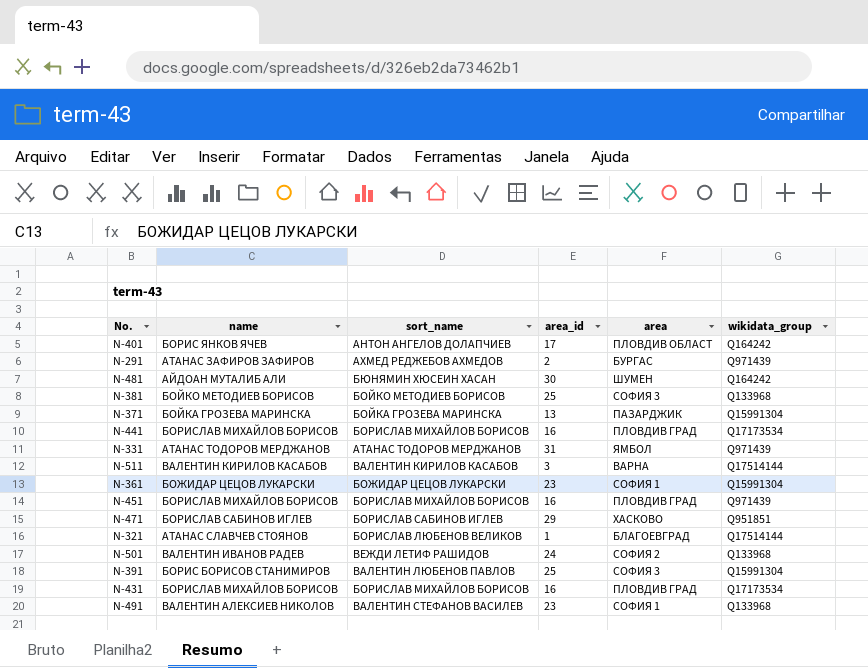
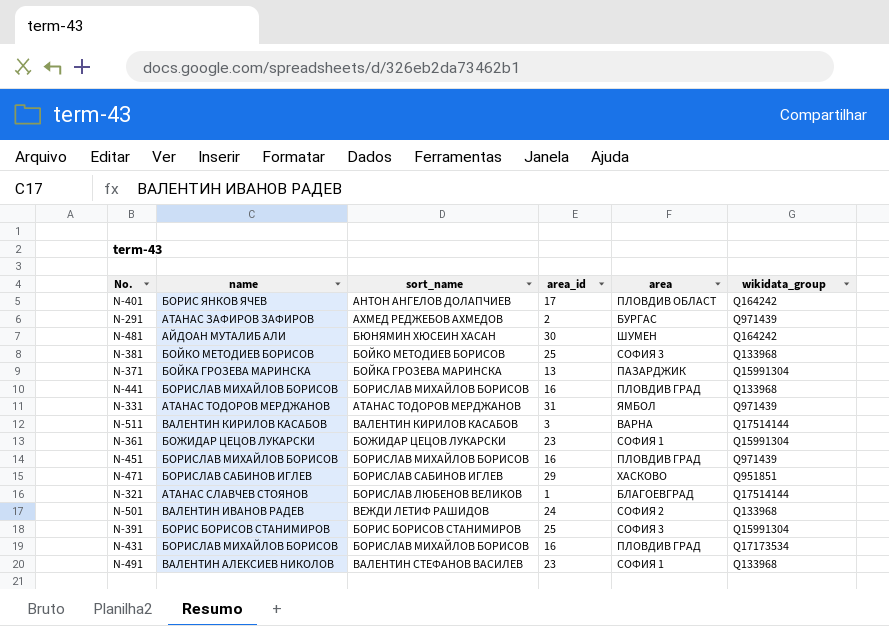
N-441 | wikidata_group: Q17173534 -> Q133968
N-391 | sort_name: ВАЛЕНТИН ЛЮБЕНОВ ПАВЛОВ -> БОРИС БОРИСОВ СТАНИМИРОВ

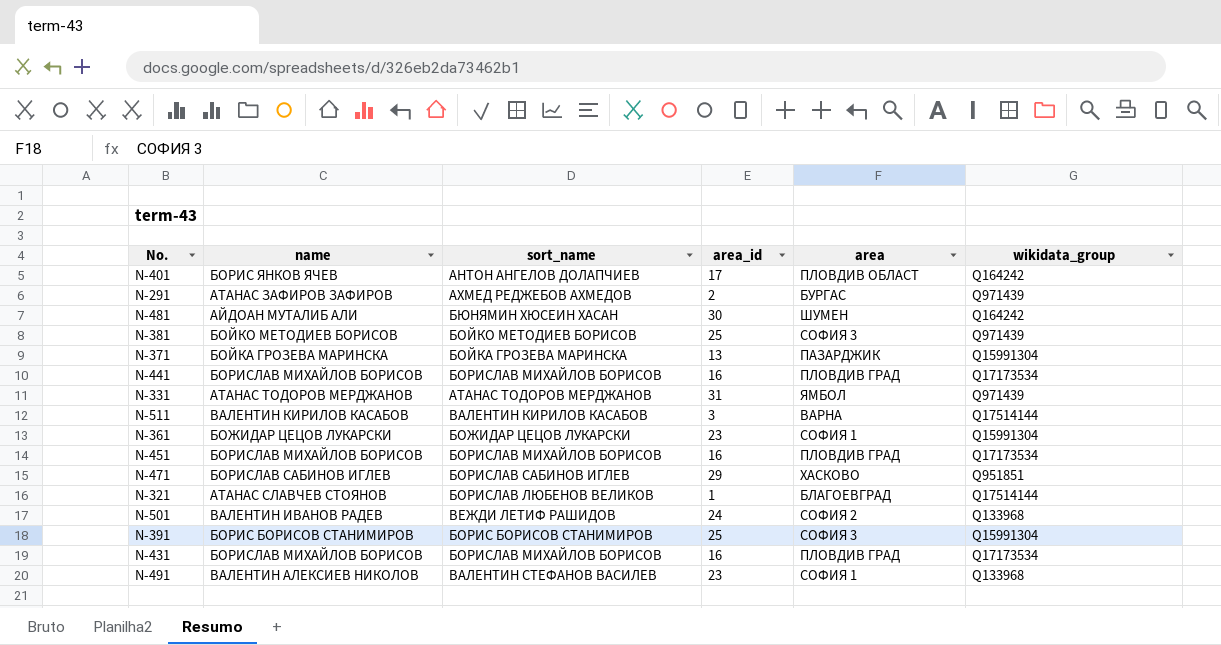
N-381 | wikidata_group: Q133968 -> Q971439
N-441 | wikidata_group: Q133968 -> Q17173534
N-451 | wikidata_group: Q971439 -> Q17173534

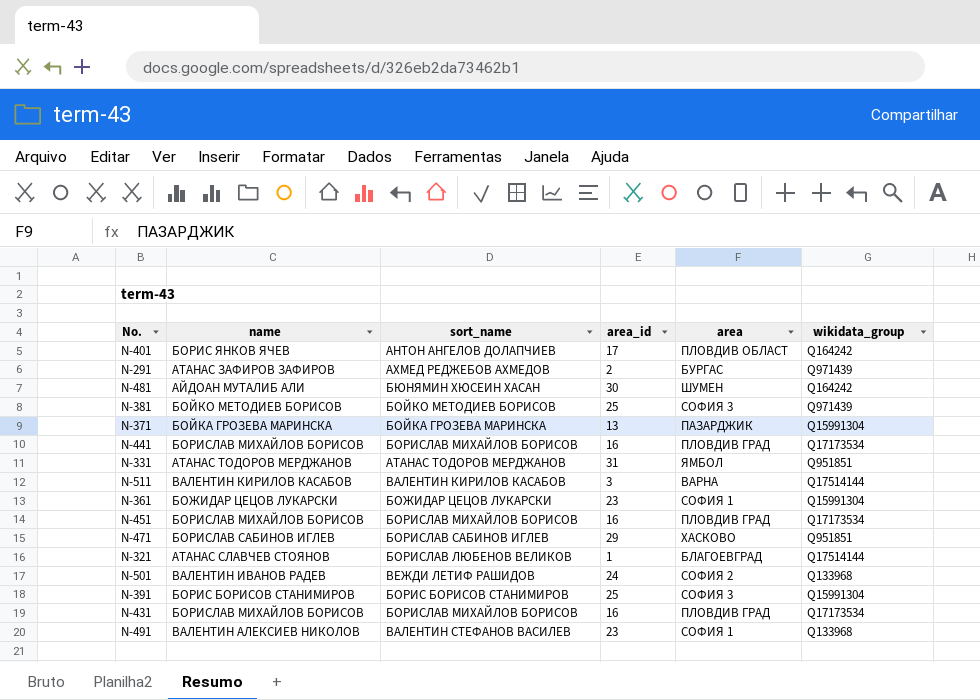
N-331 | wikidata_group: Q971439 -> Q951851

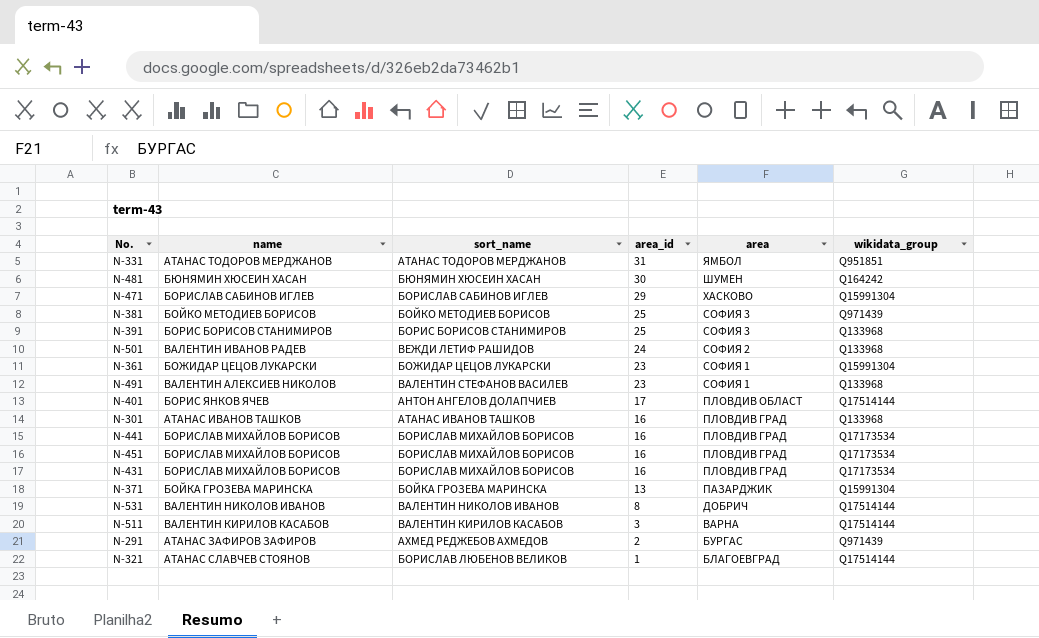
row order: none -> area_id descending
N-481 | name: АЙДОАН МУТАЛИБ АЛИ -> БЮНЯМИН ХЮСЕИН ХАСАН
N-471 | wikidata_group: Q951851 -> Q15991304
N-391 | wikidata_group: Q15991304 -> Q133968
N-401 | wikidata_group: Q164242 -> Q17514144
row N-301: none -> АТАНАС ИВАНОВ ТАШКОВ | АТАНАС ИВАНОВ ТАШКОВ | 16 | ПЛОВДИВ ГРАД | Q133968
row N-531: none -> ВАЛЕНТИН НИКОЛОВ ИВАНОВ | ВАЛЕНТИН НИКОЛОВ ИВАНОВ | 8 | ДОБРИЧ | Q17514144

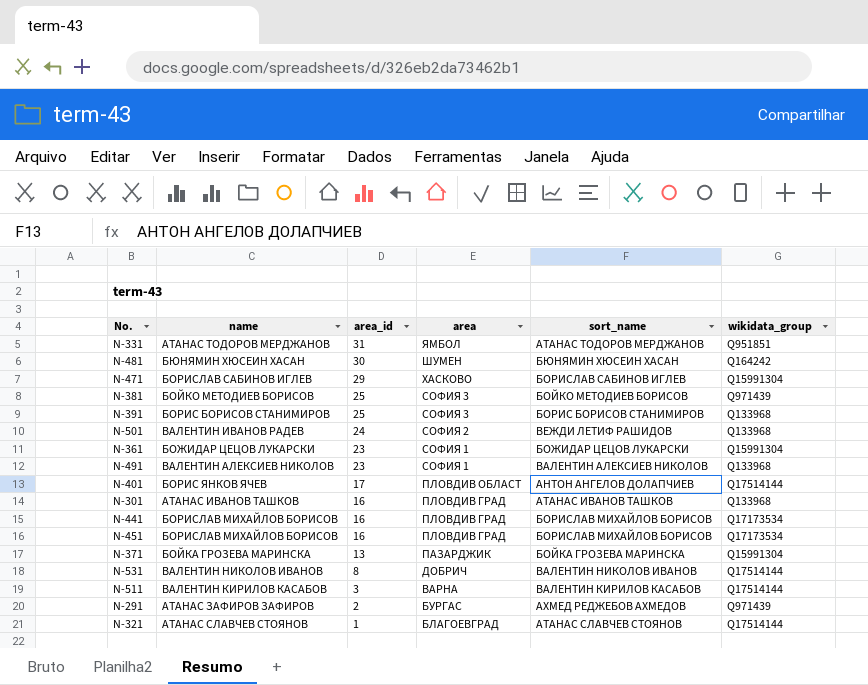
column sort_name | position: 3 -> 5
row N-431: БОРИСЛАВ МИХАЙЛОВ БОРИСОВ | БОРИСЛАВ МИХАЙЛОВ БОРИСОВ | 16 | ПЛОВДИВ ГРАД | Q17173534 -> none
N-491 | sort_name: ВАЛЕНТИН СТЕФАНОВ ВАСИЛЕВ -> ВАЛЕНТИН АЛЕКСИЕВ НИКОЛОВ
N-321 | sort_name: БОРИСЛАВ ЛЮБЕНОВ ВЕЛИКОВ -> АТАНАС СЛАВЧЕВ СТОЯНОВ

